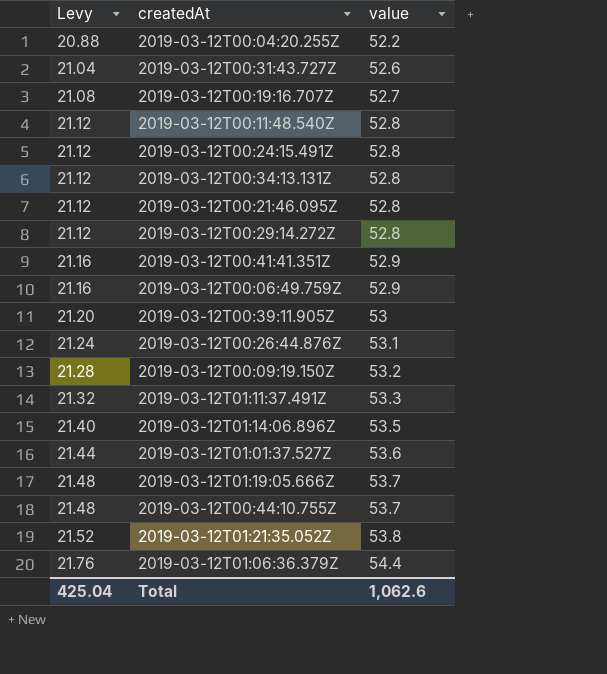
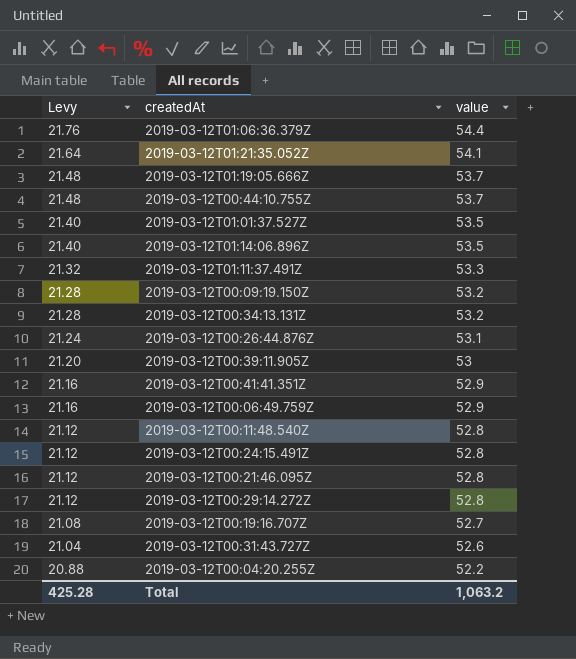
row order: Levy ascending -> Levy descending
2019-03-12T01:21:35.052Z | Levy: 21.52 -> 21.64
2019-03-12T01:21:35.052Z | value: 53.8 -> 54.1
2019-03-12T01:01:37.527Z | Levy: 21.44 -> 21.40
2019-03-12T01:01:37.527Z | value: 53.6 -> 53.5
2019-03-12T00:34:13.131Z | Levy: 21.12 -> 21.28
2019-03-12T00:34:13.131Z | value: 52.8 -> 53.2
Total | Levy: 425.04 -> 425.28
Total | value: 1,062.6 -> 1,063.2

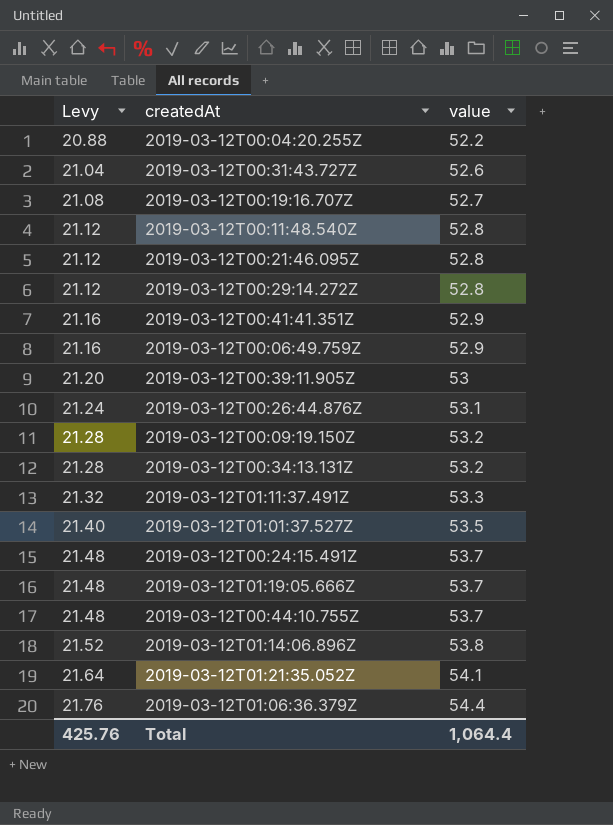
row order: Levy descending -> Levy ascending
2019-03-12T00:24:15.491Z | Levy: 21.12 -> 21.48
2019-03-12T00:24:15.491Z | value: 52.8 -> 53.7
2019-03-12T01:14:06.896Z | Levy: 21.40 -> 21.52
2019-03-12T01:14:06.896Z | value: 53.5 -> 53.8
Total | Levy: 425.28 -> 425.76
Total | value: 1,063.2 -> 1,064.4

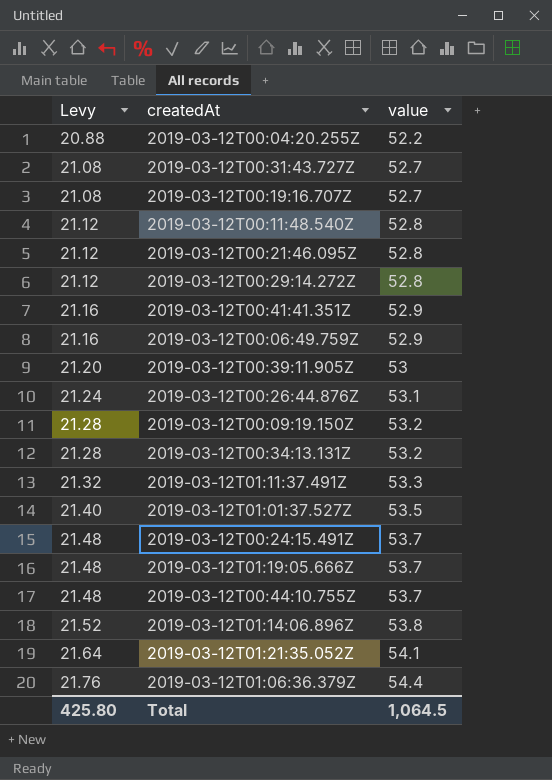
2019-03-12T00:31:43.727Z | Levy: 21.04 -> 21.08
2019-03-12T00:31:43.727Z | value: 52.6 -> 52.7
Total | Levy: 425.76 -> 425.80
Total | value: 1,064.4 -> 1,064.5

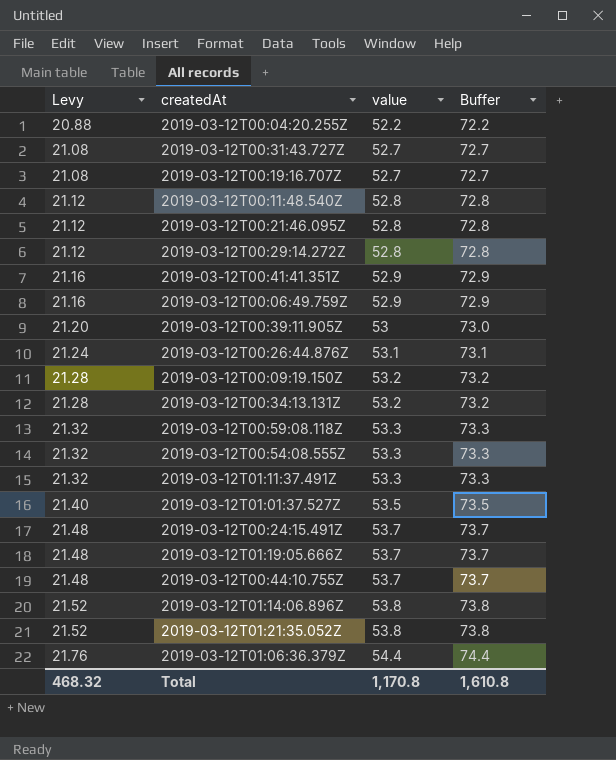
column Buffer | formula: none -> [value] + 20
row 2019-03-12T00:59:08.118Z: none -> 21.32 | 53.3 | 73.3
row 2019-03-12T00:54:08.555Z: none -> 21.32 | 53.3 | 73.3
2019-03-12T01:21:35.052Z | Levy: 21.64 -> 21.52
2019-03-12T01:21:35.052Z | value: 54.1 -> 53.8
Total | Levy: 425.80 -> 468.32
Total | value: 1,064.5 -> 1,170.8

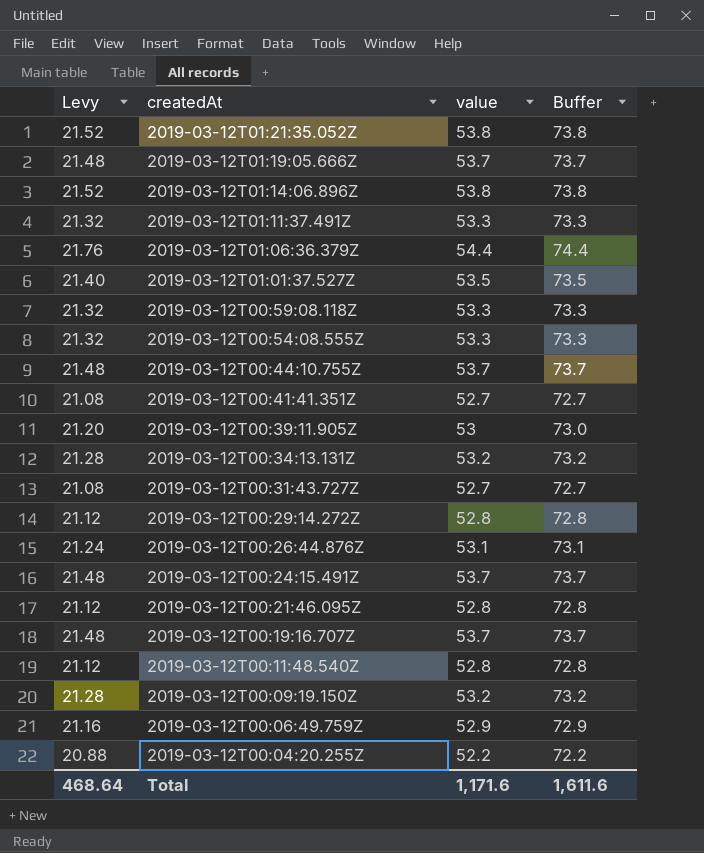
row order: Levy ascending -> createdAt descending
2019-03-12T00:41:41.351Z | Levy: 21.16 -> 21.08
2019-03-12T00:41:41.351Z | value: 52.9 -> 52.7
2019-03-12T00:41:41.351Z | Buffer: 72.9 -> 72.7
2019-03-12T00:19:16.707Z | Levy: 21.08 -> 21.48
2019-03-12T00:19:16.707Z | value: 52.7 -> 53.7
2019-03-12T00:19:16.707Z | Buffer: 72.7 -> 73.7
Total | Levy: 468.32 -> 468.64
Total | value: 1,170.8 -> 1,171.6
Total | Buffer: 1,610.8 -> 1,611.6

